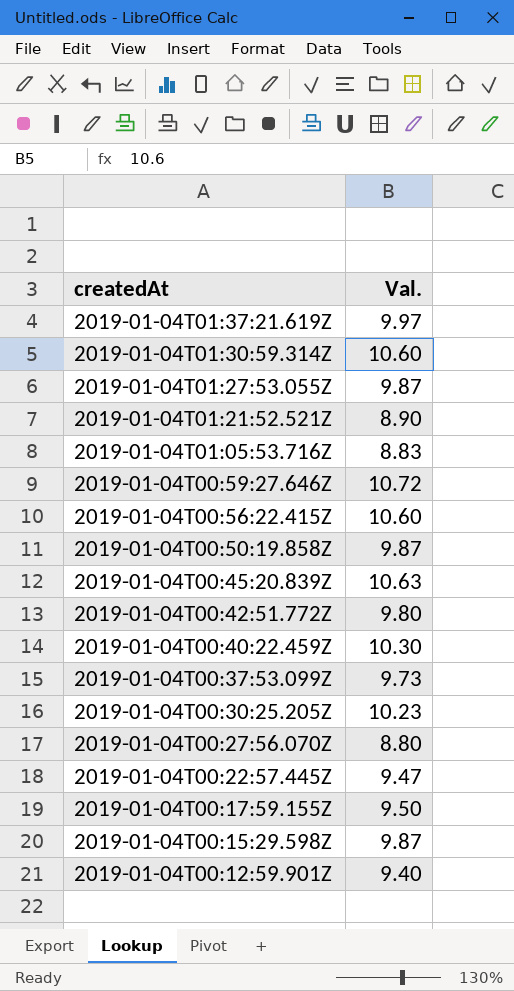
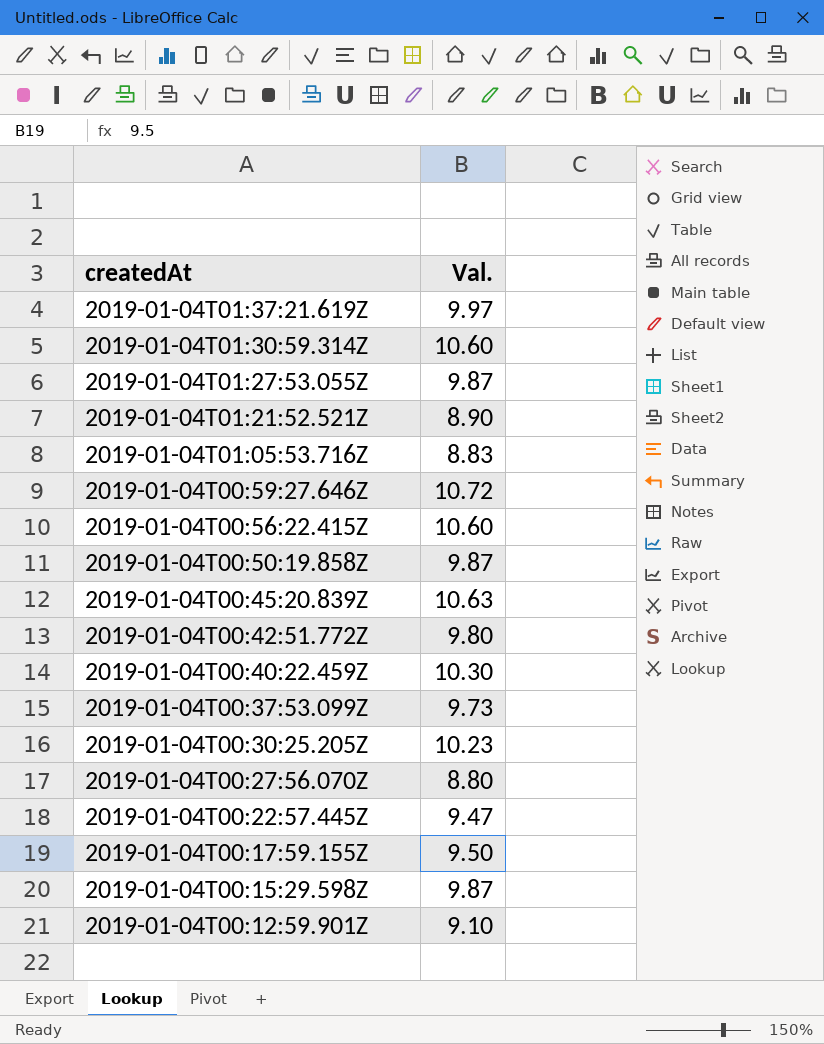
2019-01-04T00:12:59.901Z | Val.: 9.40 -> 9.10

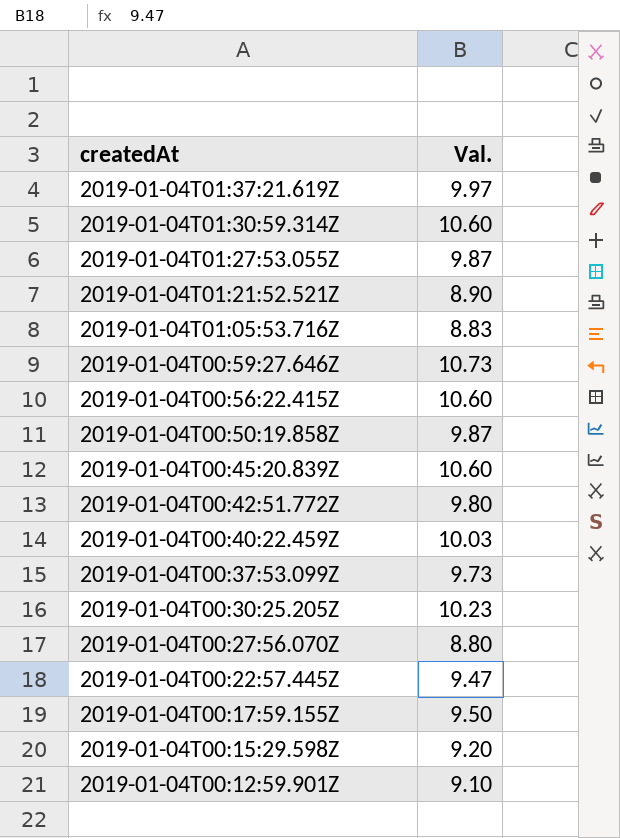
2019-01-04T00:59:27.646Z | Val.: 10.72 -> 10.73
2019-01-04T00:45:20.839Z | Val.: 10.63 -> 10.60
2019-01-04T00:40:22.459Z | Val.: 10.30 -> 10.03
2019-01-04T00:15:29.598Z | Val.: 9.87 -> 9.20

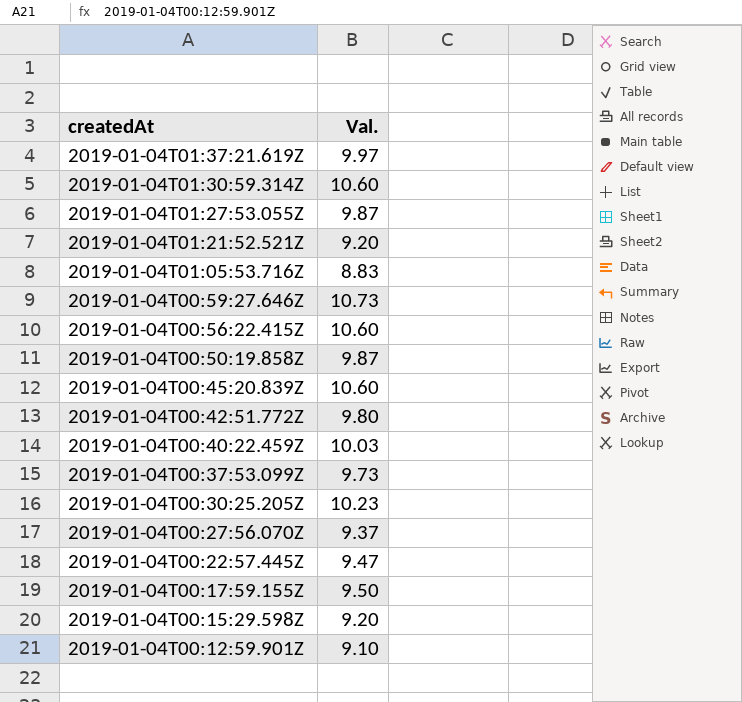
2019-01-04T01:21:52.521Z | Val.: 8.90 -> 9.20
2019-01-04T00:27:56.070Z | Val.: 8.80 -> 9.37

